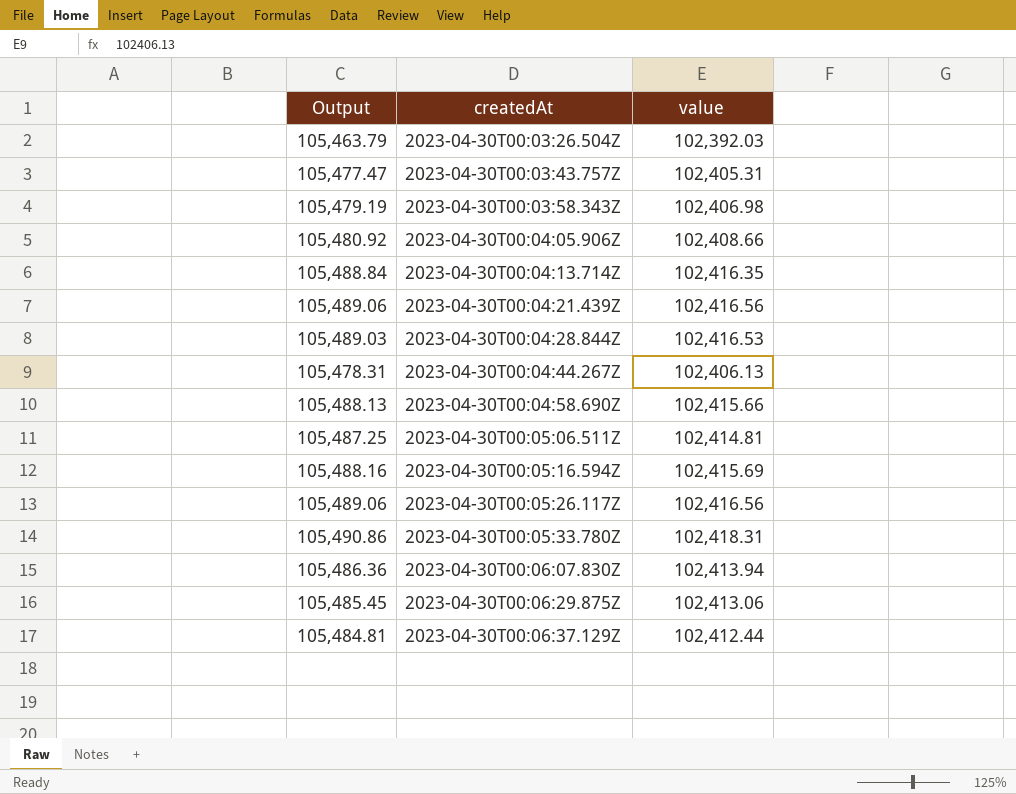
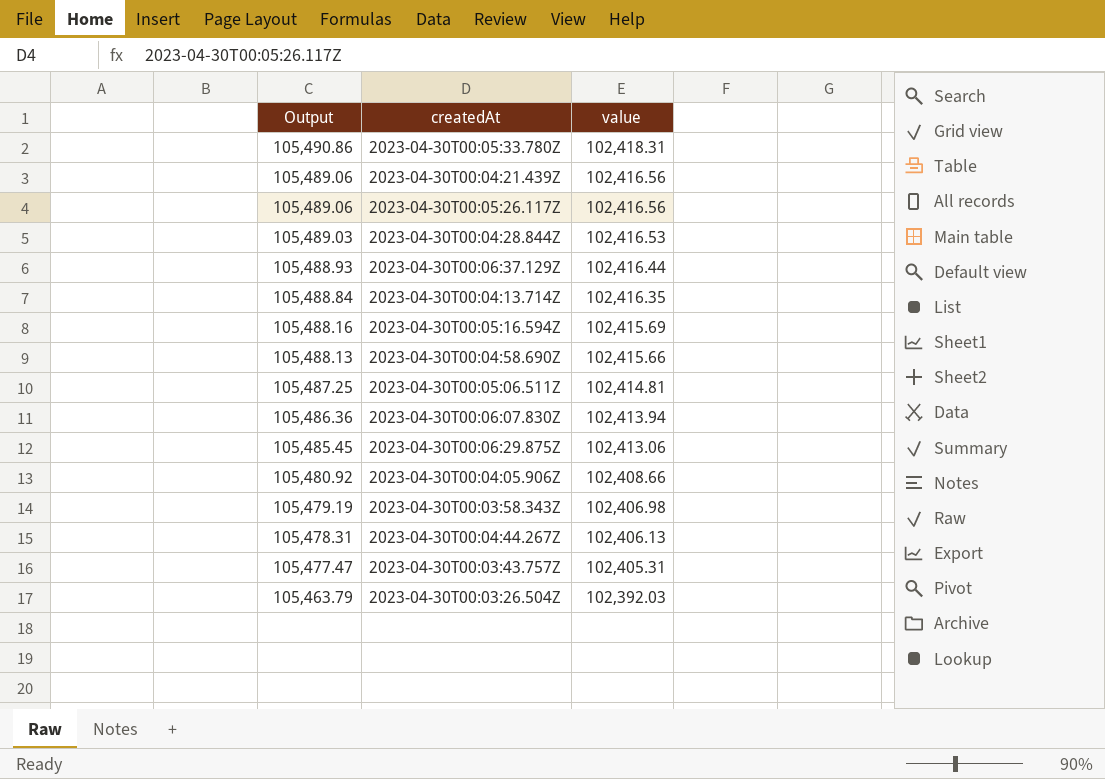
row order: createdAt ascending -> Output descending
2023-04-30T00:06:37.129Z | Output: 105,484.81 -> 105,488.93
2023-04-30T00:06:37.129Z | value: 102,412.44 -> 102,416.44

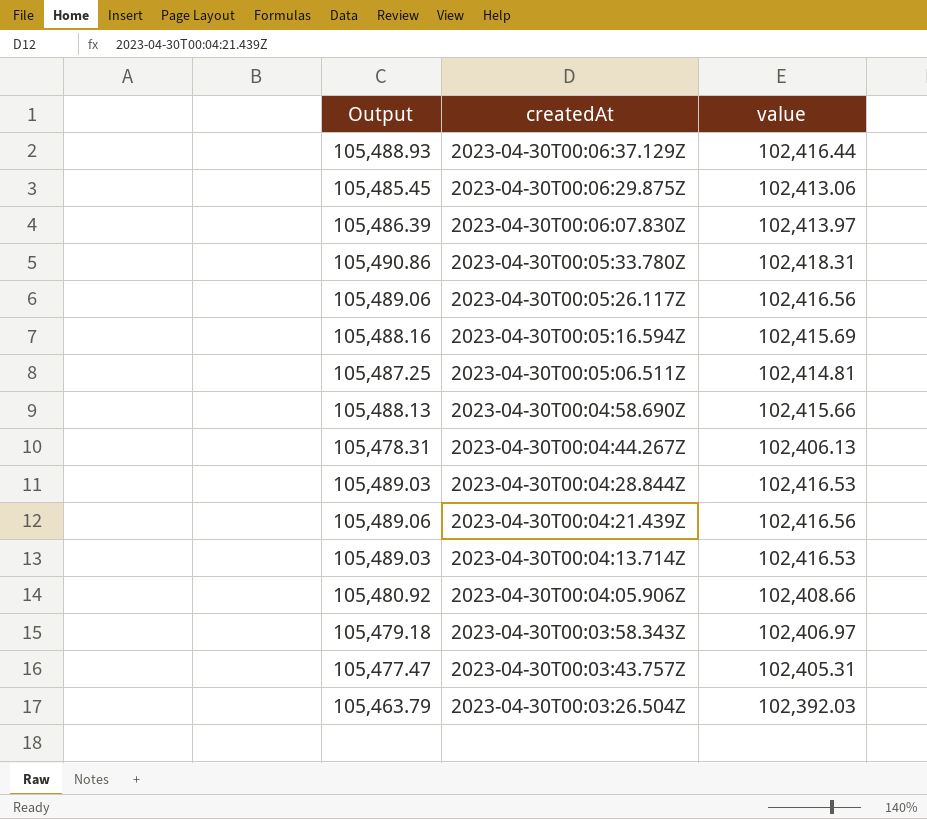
row order: Output descending -> createdAt descending
2023-04-30T00:06:07.830Z | Output: 105,486.36 -> 105,486.39
2023-04-30T00:06:07.830Z | value: 102,413.94 -> 102,413.97
2023-04-30T00:04:13.714Z | Output: 105,488.84 -> 105,489.03
2023-04-30T00:04:13.714Z | value: 102,416.35 -> 102,416.53
2023-04-30T00:03:58.343Z | Output: 105,479.19 -> 105,479.18
2023-04-30T00:03:58.343Z | value: 102,406.98 -> 102,406.97

